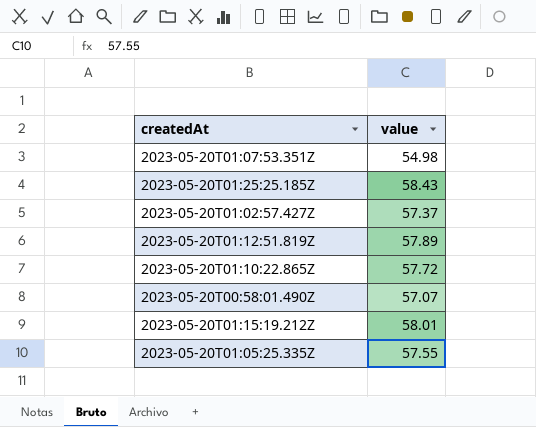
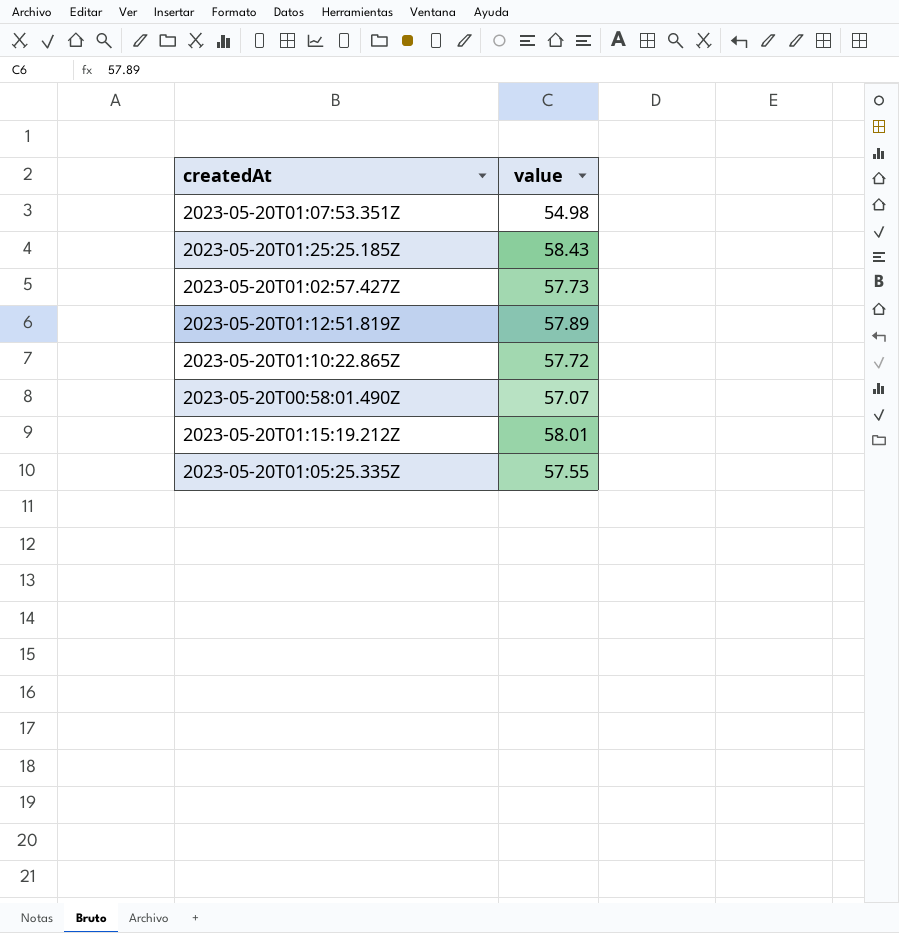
2023-05-20T01:02:57.427Z | value: 57.37 -> 57.73

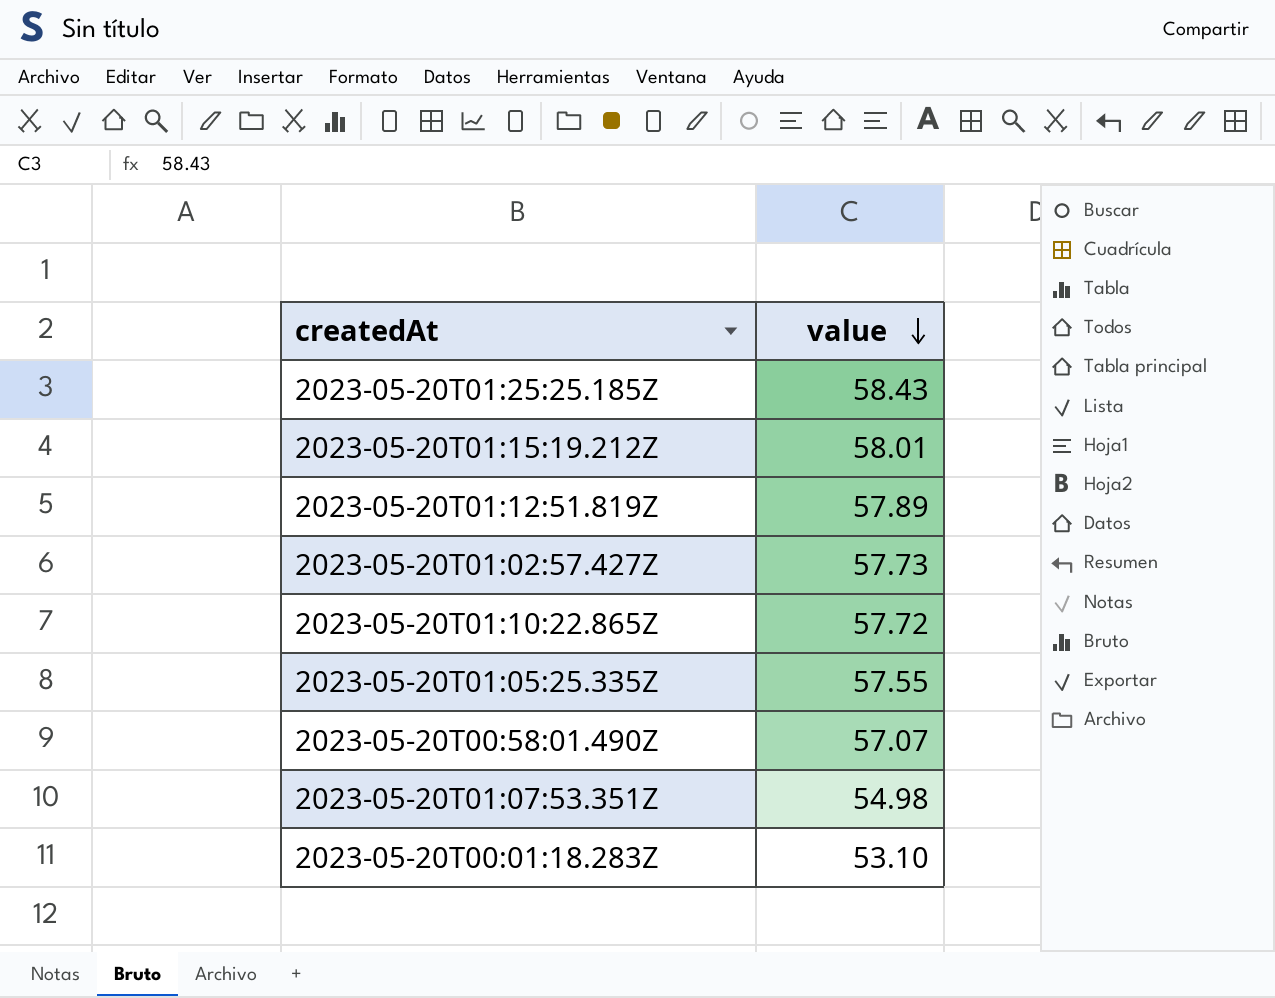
row order: none -> value descending
row 2023-05-20T00:01:18.283Z: none -> 53.10

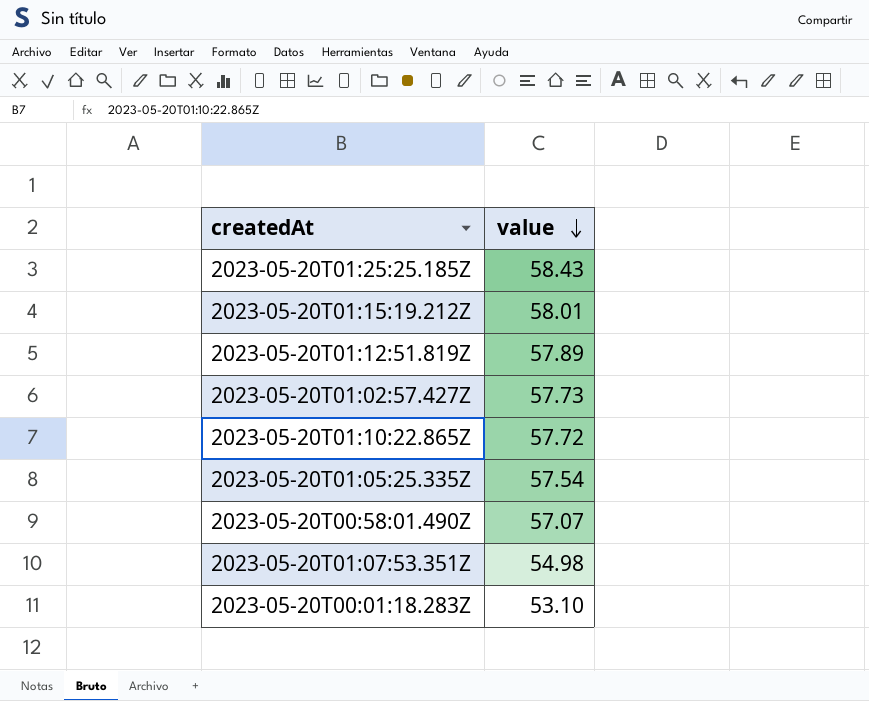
2023-05-20T01:05:25.335Z | value: 57.55 -> 57.54

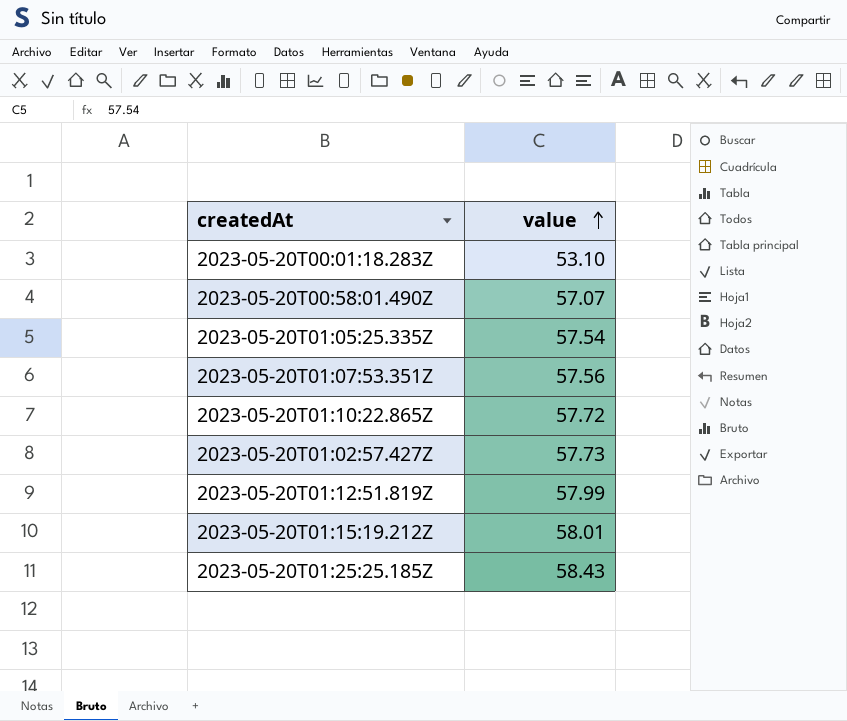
row order: value descending -> value ascending
2023-05-20T01:07:53.351Z | value: 54.98 -> 57.56
2023-05-20T01:12:51.819Z | value: 57.89 -> 57.99

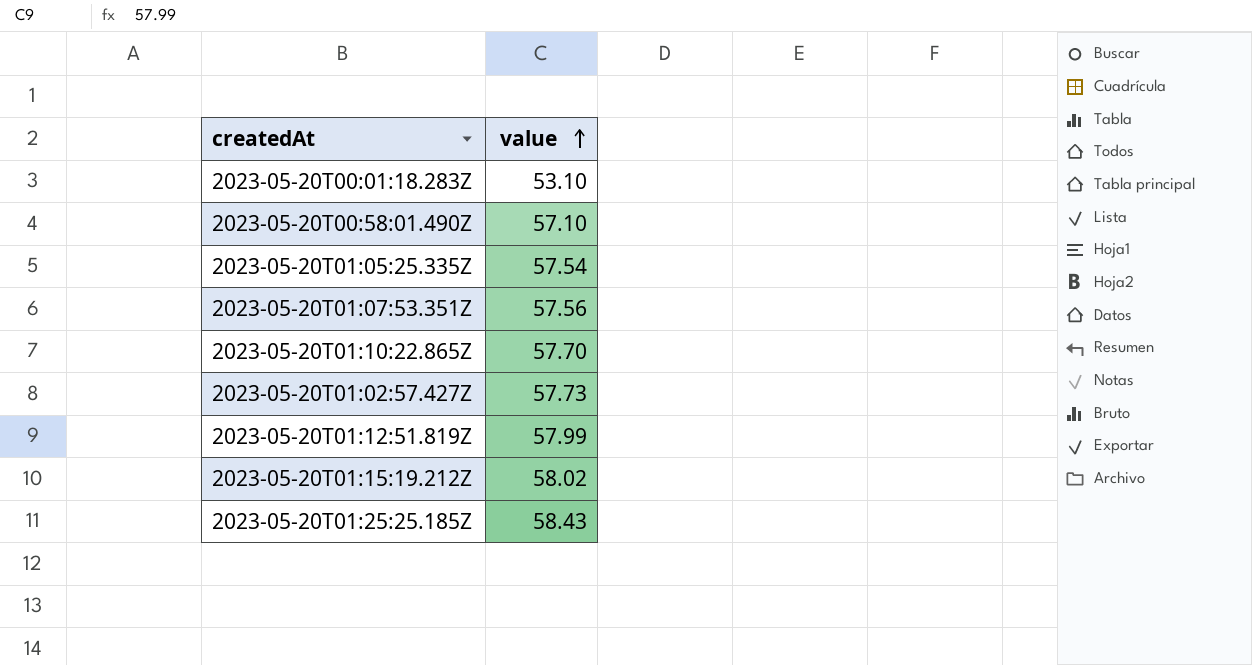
2023-05-20T00:58:01.490Z | value: 57.07 -> 57.10
2023-05-20T01:10:22.865Z | value: 57.72 -> 57.70
2023-05-20T01:15:19.212Z | value: 58.01 -> 58.02

